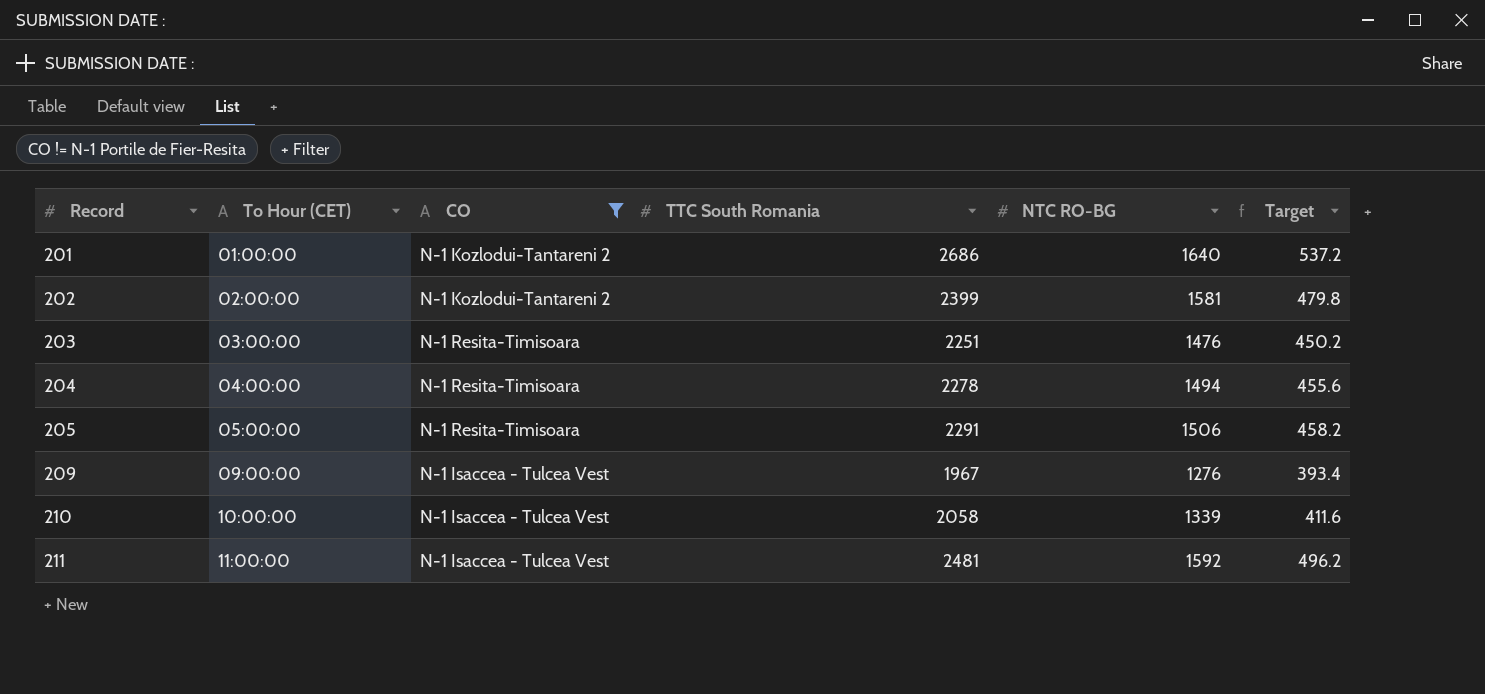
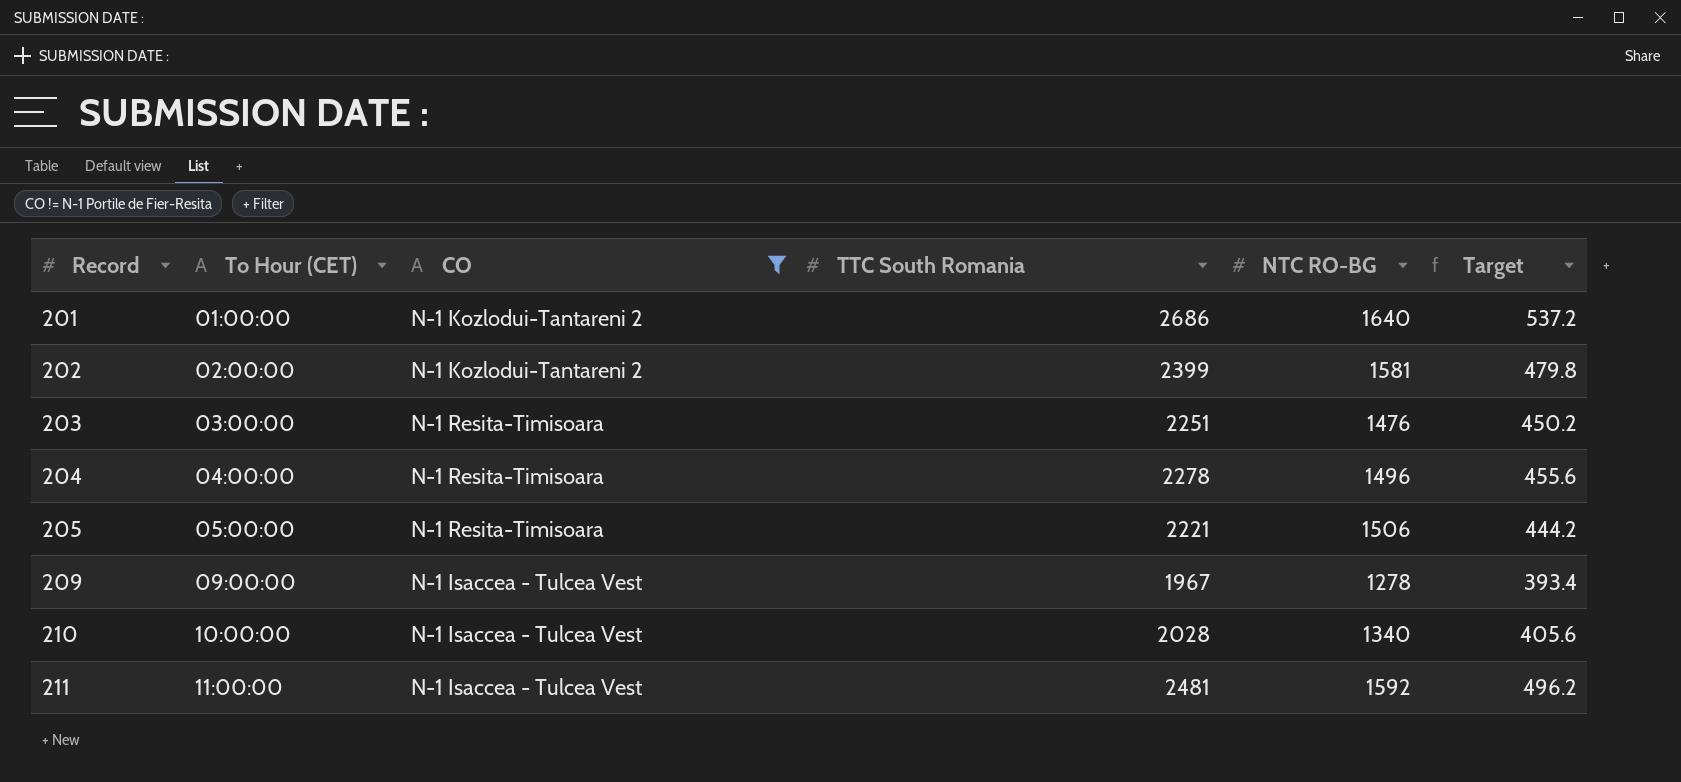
204 | NTC RO-BG: 1494 -> 1496
205 | TTC South Romania: 2291 -> 2221
205 | Target: 458.2 -> 444.2
209 | NTC RO-BG: 1276 -> 1278
210 | TTC South Romania: 2058 -> 2028
210 | NTC RO-BG: 1339 -> 1340
210 | Target: 411.6 -> 405.6

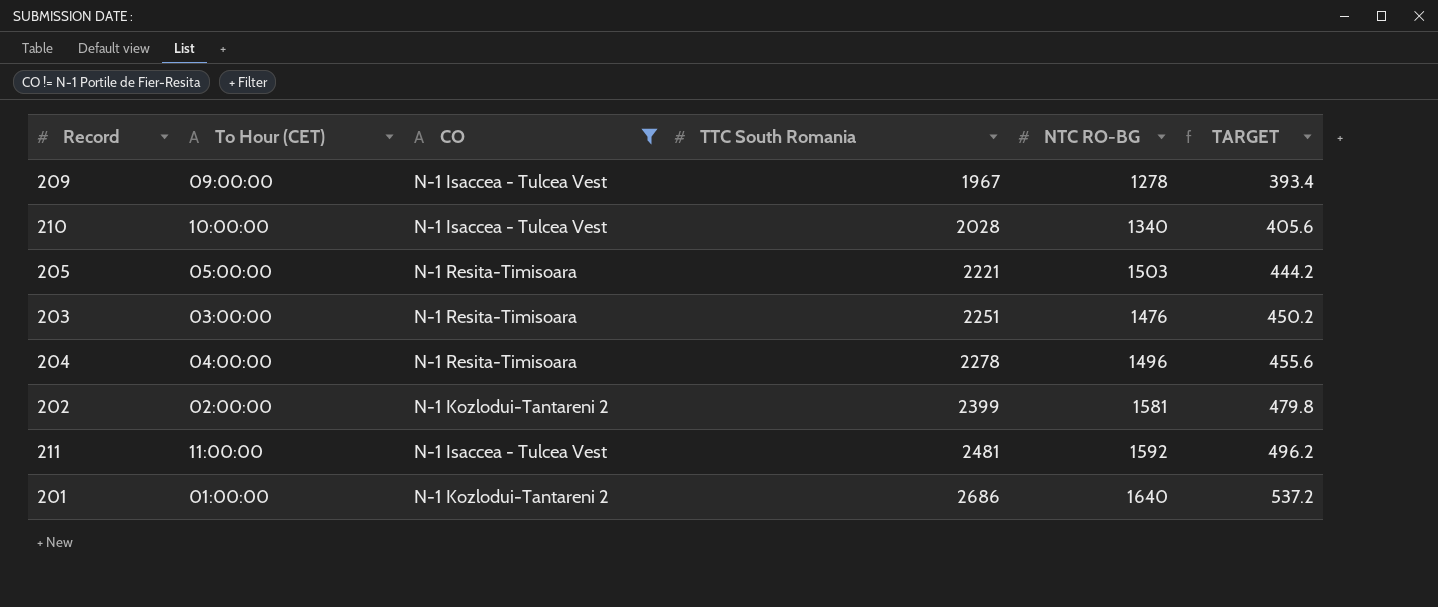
row order: Record ascending -> TTC South Romania ascending
column name: Target -> TARGET
205 | NTC RO-BG: 1506 -> 1503

